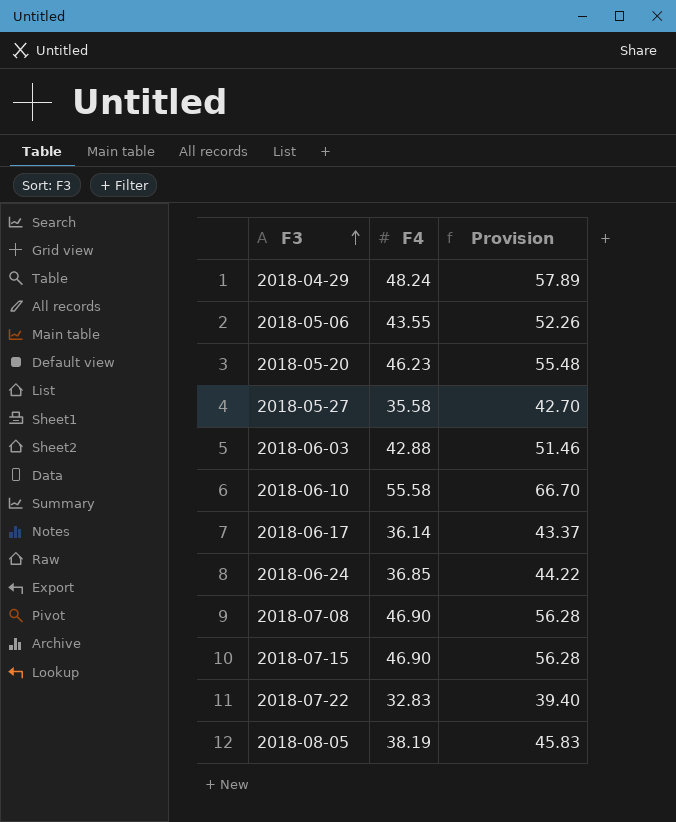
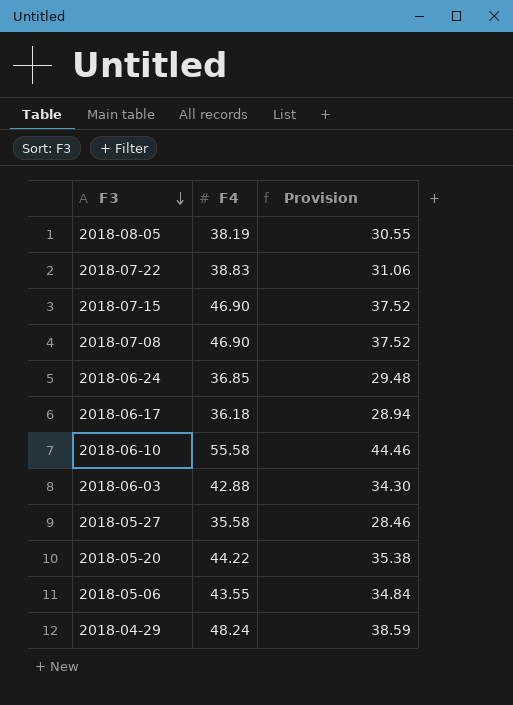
row order: F3 ascending -> F3 descending
column Provision | formula: [F4] * 1.2 -> [F4] * 0.8
2018-07-22 | F4: 32.83 -> 38.83
2018-06-17 | F4: 36.14 -> 36.18
2018-05-20 | F4: 46.23 -> 44.22

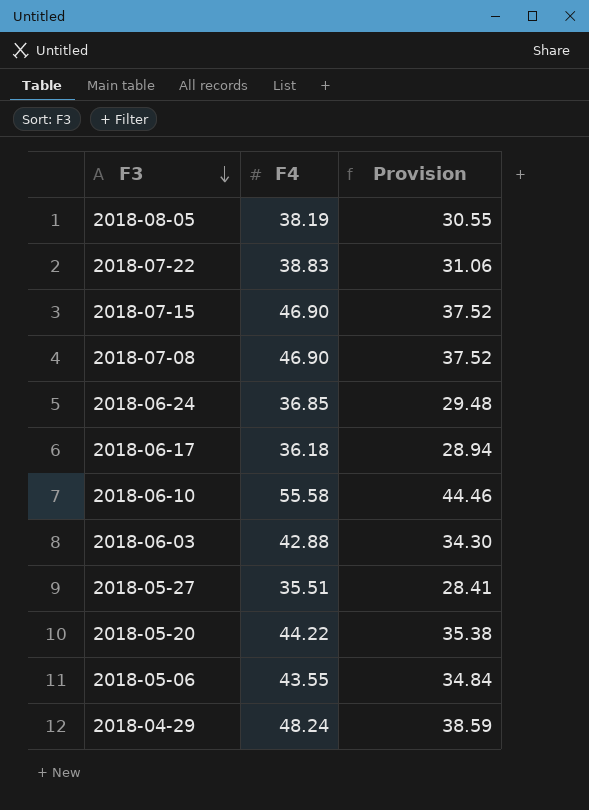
2018-05-27 | F4: 35.58 -> 35.51
2018-05-27 | Provision: 28.46 -> 28.41

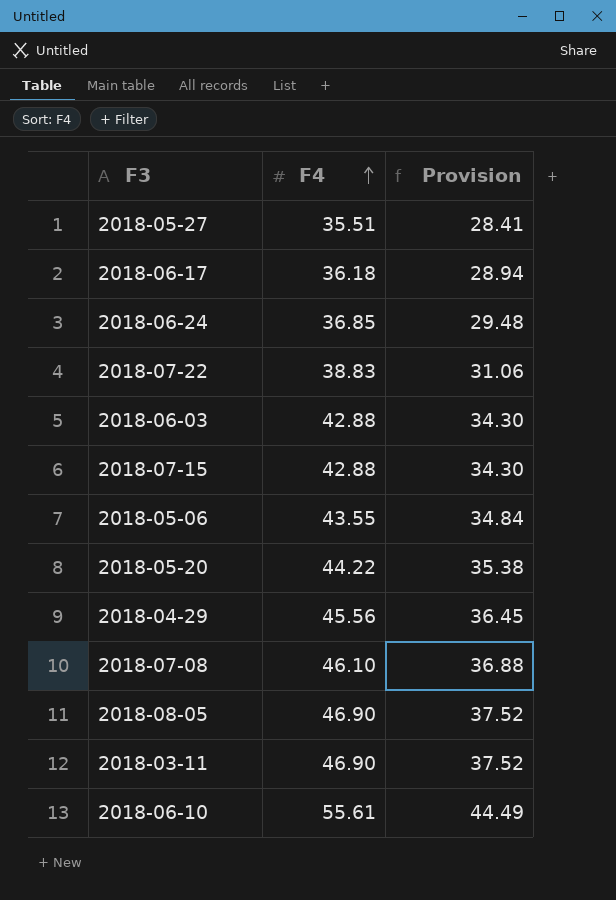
row order: F3 descending -> F4 ascending
2018-07-15 | F4: 46.90 -> 42.88
2018-07-15 | Provision: 37.52 -> 34.30
2018-04-29 | F4: 48.24 -> 45.56
2018-04-29 | Provision: 38.59 -> 36.45
2018-07-08 | F4: 46.90 -> 46.10
2018-07-08 | Provision: 37.52 -> 36.88
2018-08-05 | F4: 38.19 -> 46.90
2018-08-05 | Provision: 30.55 -> 37.52
row 2018-03-11: none -> 46.90 | 37.52
2018-06-10 | F4: 55.58 -> 55.61
2018-06-10 | Provision: 44.46 -> 44.49

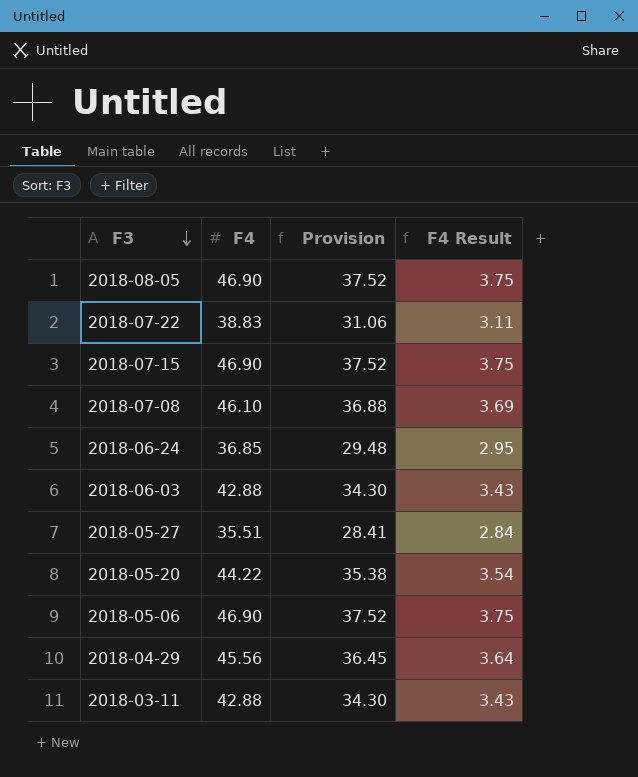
row order: F4 ascending -> F3 descending
column F4 Result | formula: none -> [F4] * 0.08
row 2018-06-17: 36.18 | 28.94 -> none
row 2018-06-10: 55.61 | 44.49 -> none
2018-07-15 | F4: 42.88 -> 46.90
2018-07-15 | Provision: 34.30 -> 37.52
2018-05-06 | F4: 43.55 -> 46.90
2018-05-06 | Provision: 34.84 -> 37.52
2018-03-11 | F4: 46.90 -> 42.88
2018-03-11 | Provision: 37.52 -> 34.30

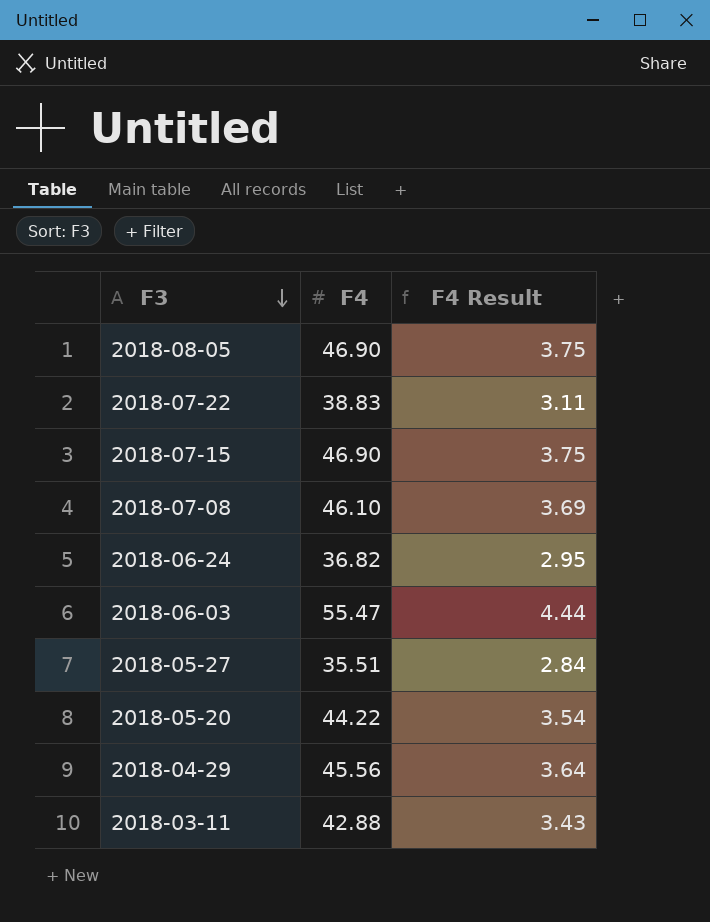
column Provision | formula: [F4] * 0.8 -> none
row 2018-05-06: 46.90 | 37.52 | 3.75 -> none
2018-06-24 | F4: 36.85 -> 36.82
2018-06-03 | F4: 42.88 -> 55.47
2018-06-03 | F4 Result: 3.43 -> 4.44

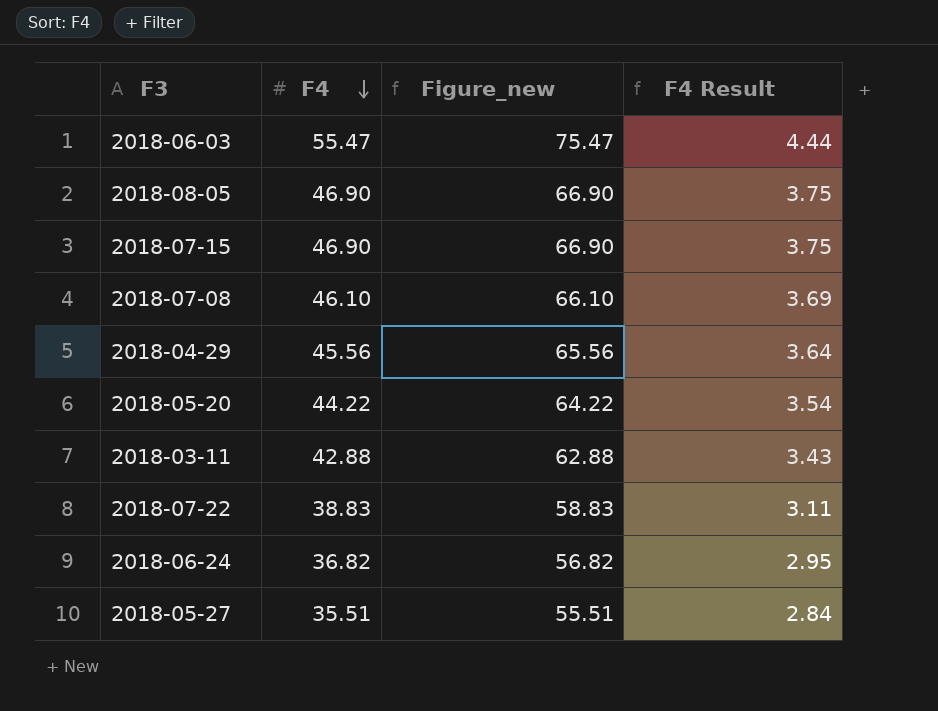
row order: F3 descending -> F4 descending
column Figure_new | formula: none -> [F4] + 20

